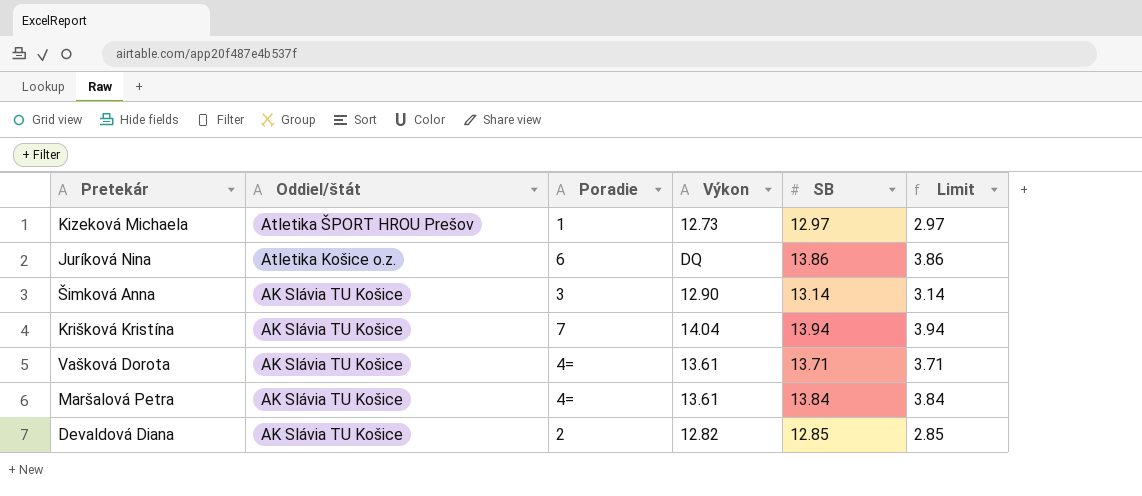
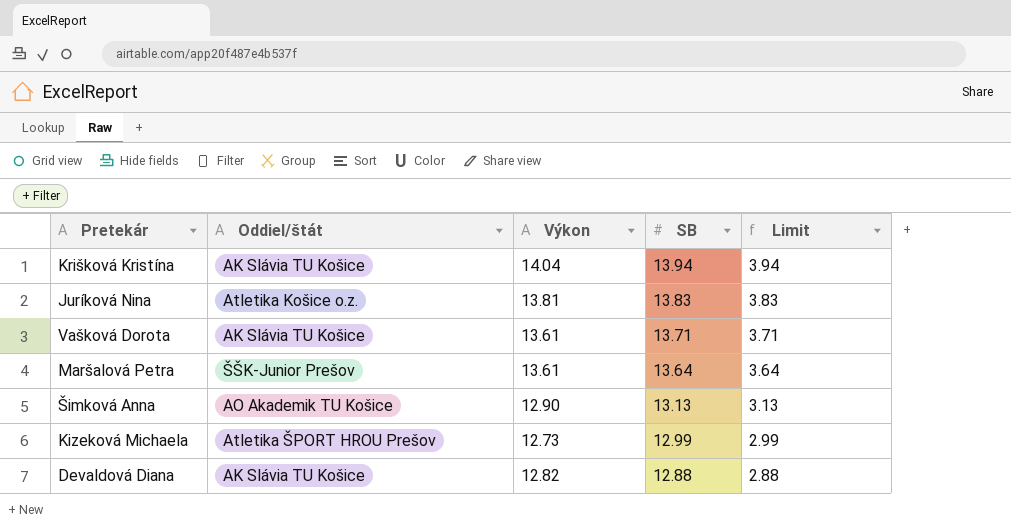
row order: Oddiel/štát descending -> SB descending
column Poradie | position: 3 -> none
Juríková Nina | Výkon: DQ -> 13.81
Juríková Nina | SB: 13.86 -> 13.83
Juríková Nina | Limit: 3.86 -> 3.83
Maršalová Petra | Oddiel/štát: AK Slávia TU Košice -> ŠŠK-Junior Prešov
Maršalová Petra | SB: 13.84 -> 13.64
Maršalová Petra | Limit: 3.84 -> 3.64
Šimková Anna | Oddiel/štát: AK Slávia TU Košice -> AO Akademik TU Košice
Šimková Anna | SB: 13.14 -> 13.13
Šimková Anna | Limit: 3.14 -> 3.13
Kizeková Michaela | SB: 12.97 -> 12.99
Kizeková Michaela | Limit: 2.97 -> 2.99
Devaldová Diana | SB: 12.85 -> 12.88
Devaldová Diana | Limit: 2.85 -> 2.88

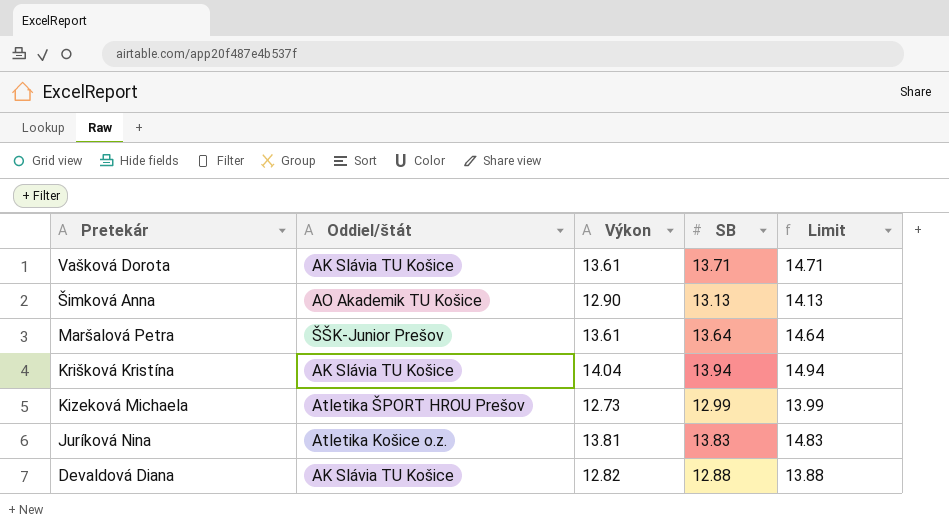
row order: SB descending -> Pretekár descending
column Limit | formula: [SB] - 10 -> [SB] + 1

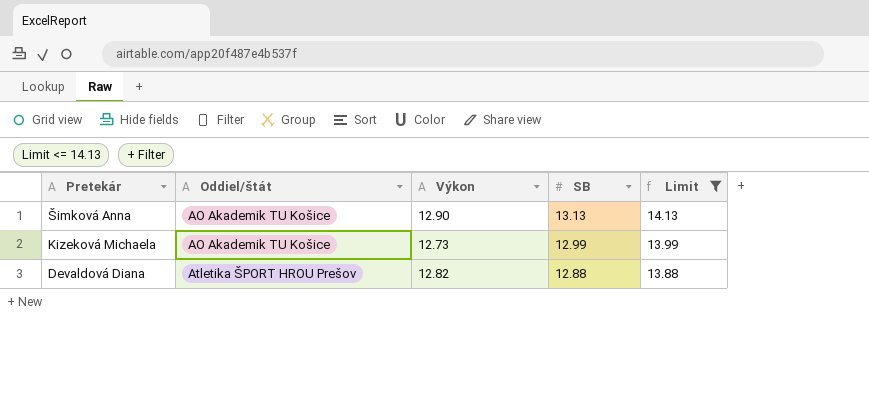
filter: none -> Limit <= 14.13
Kizeková Michaela | Oddiel/štát: Atletika ŠPORT HROU Prešov -> AO Akademik TU Košice
Devaldová Diana | Oddiel/štát: AK Slávia TU Košice -> Atletika ŠPORT HROU Prešov

